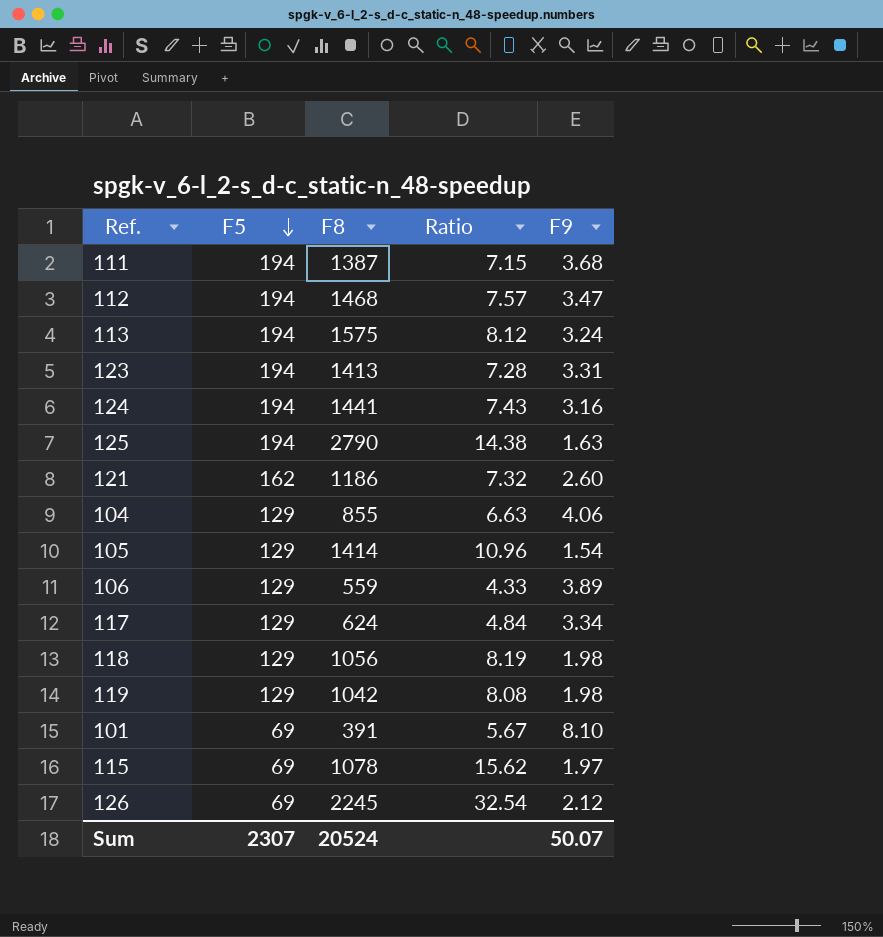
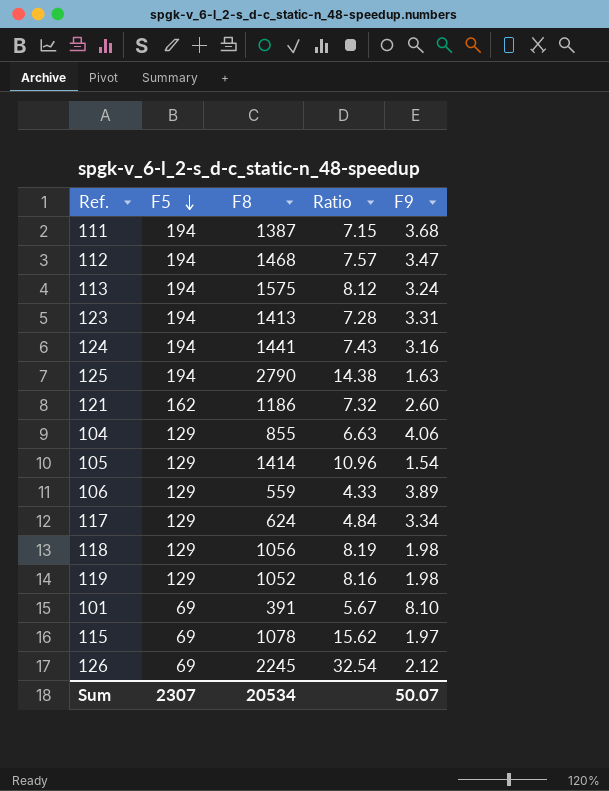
119 | F8: 1042 -> 1052
119 | Ratio: 8.08 -> 8.16
Sum | F8: 20524 -> 20534

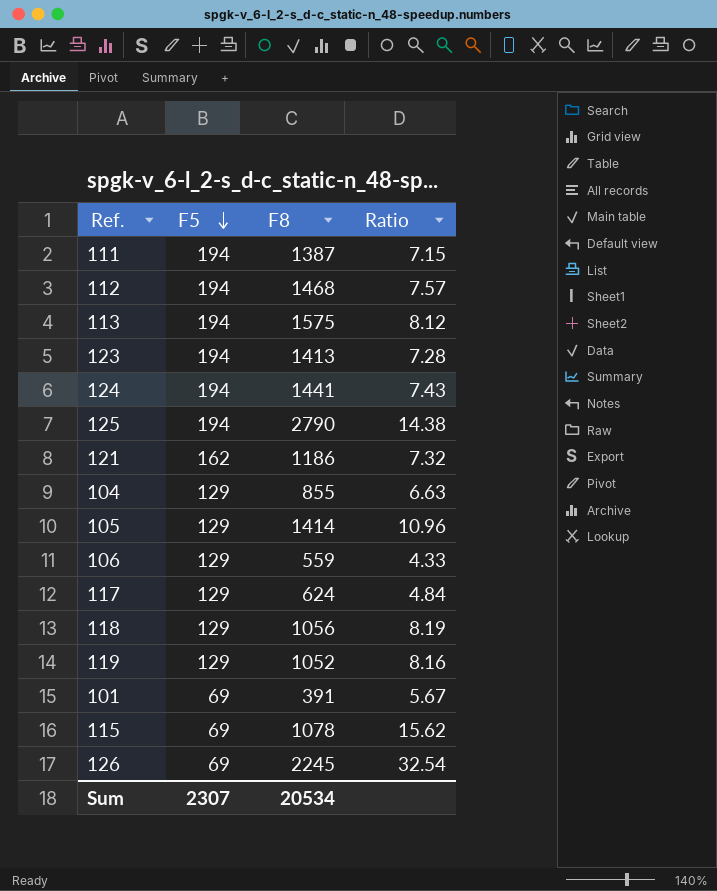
column F9 | position: 5 -> none

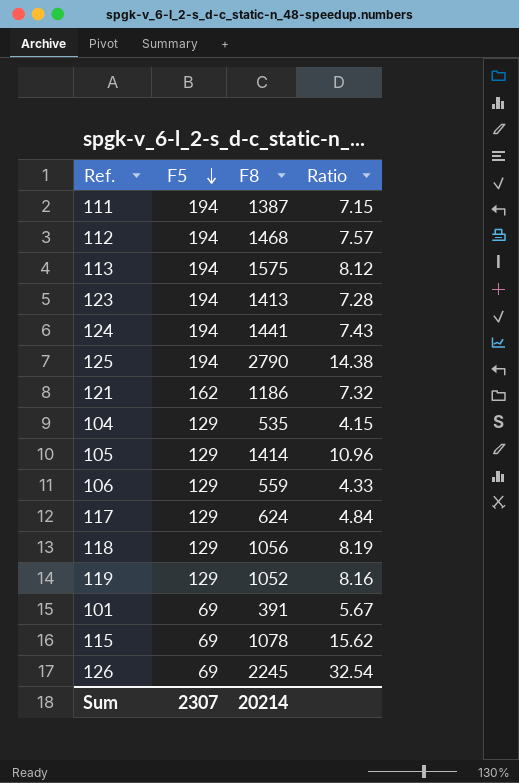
104 | F8: 855 -> 535
104 | Ratio: 6.63 -> 4.15
Sum | F8: 20534 -> 20214

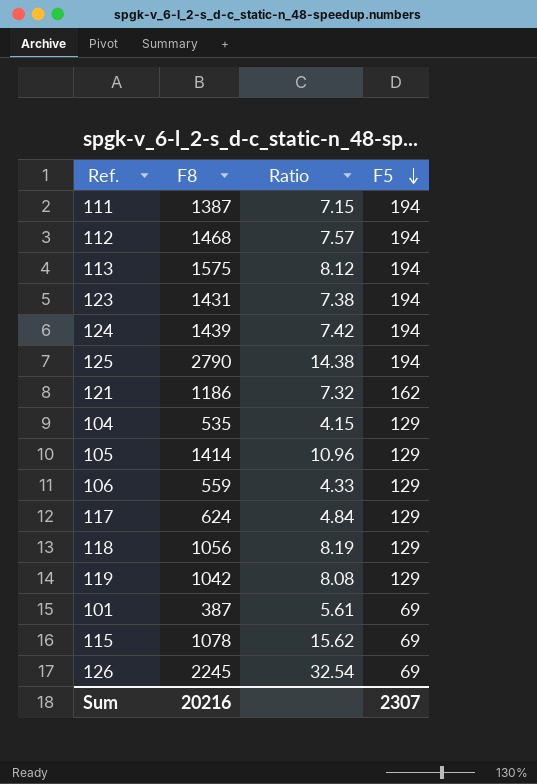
column F5 | position: 2 -> 4
123 | F8: 1413 -> 1431
123 | Ratio: 7.28 -> 7.38
124 | F8: 1441 -> 1439
124 | Ratio: 7.43 -> 7.42
119 | F8: 1052 -> 1042
119 | Ratio: 8.16 -> 8.08
101 | F8: 391 -> 387
101 | Ratio: 5.67 -> 5.61
Sum | F8: 20214 -> 20216

